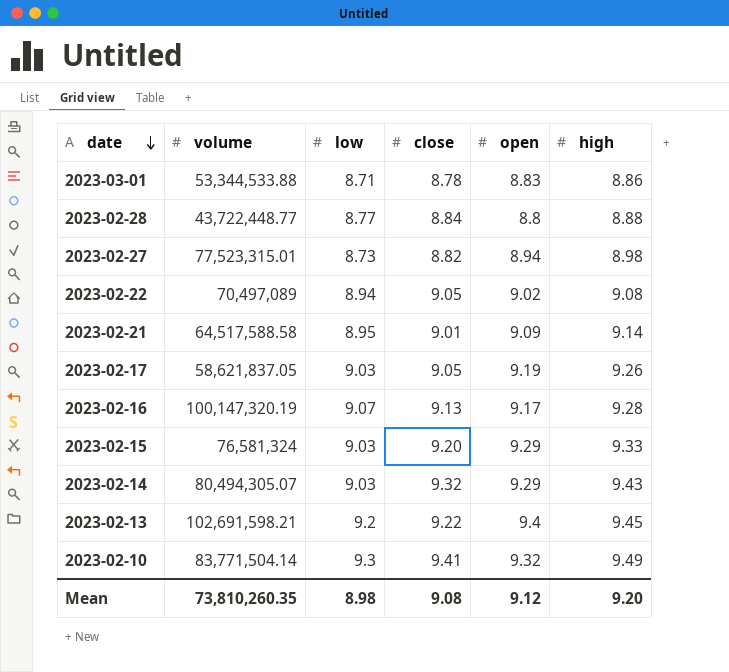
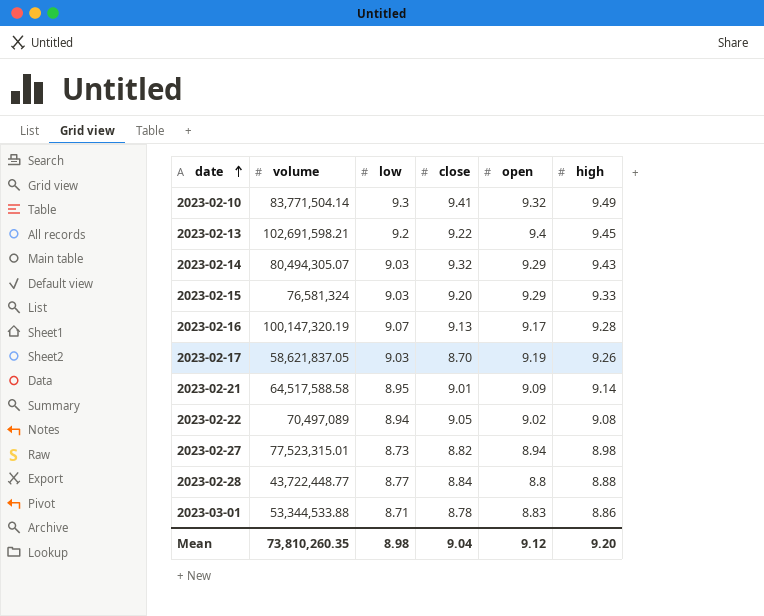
row order: date descending -> date ascending
2023-02-17 | close: 9.05 -> 8.70
Mean | close: 9.08 -> 9.04

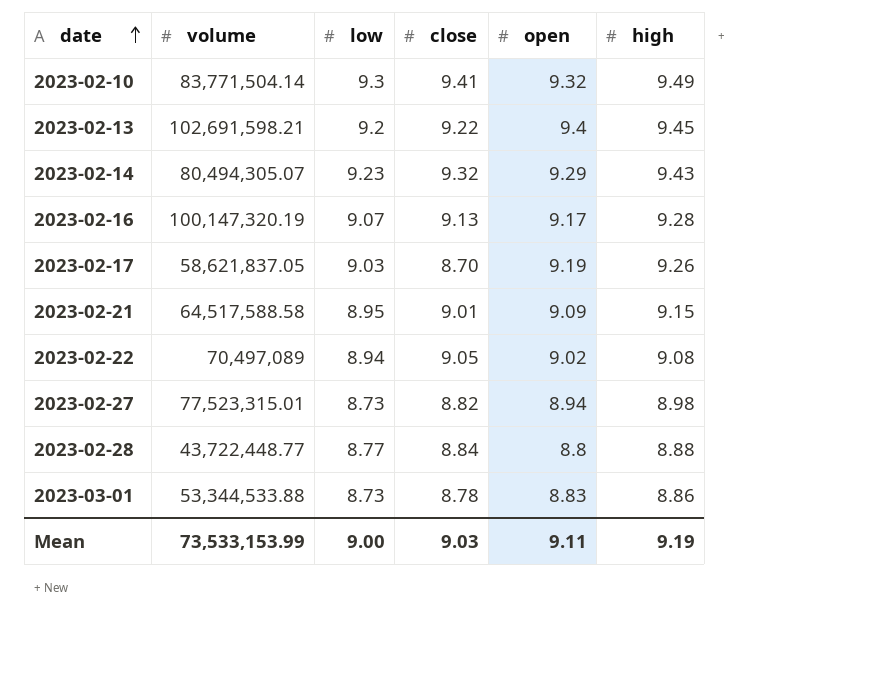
row 2023-02-15: 76,581,324 | 9.03 | 9.20 | 9.29 | 9.33 -> none
2023-02-14 | low: 9.03 -> 9.23
2023-02-21 | high: 9.14 -> 9.15
2023-03-01 | low: 8.71 -> 8.73
Mean | volume: 73,810,260.35 -> 73,533,153.99
Mean | low: 8.98 -> 9.00
Mean | close: 9.04 -> 9.03
Mean | open: 9.12 -> 9.11
Mean | high: 9.20 -> 9.19

